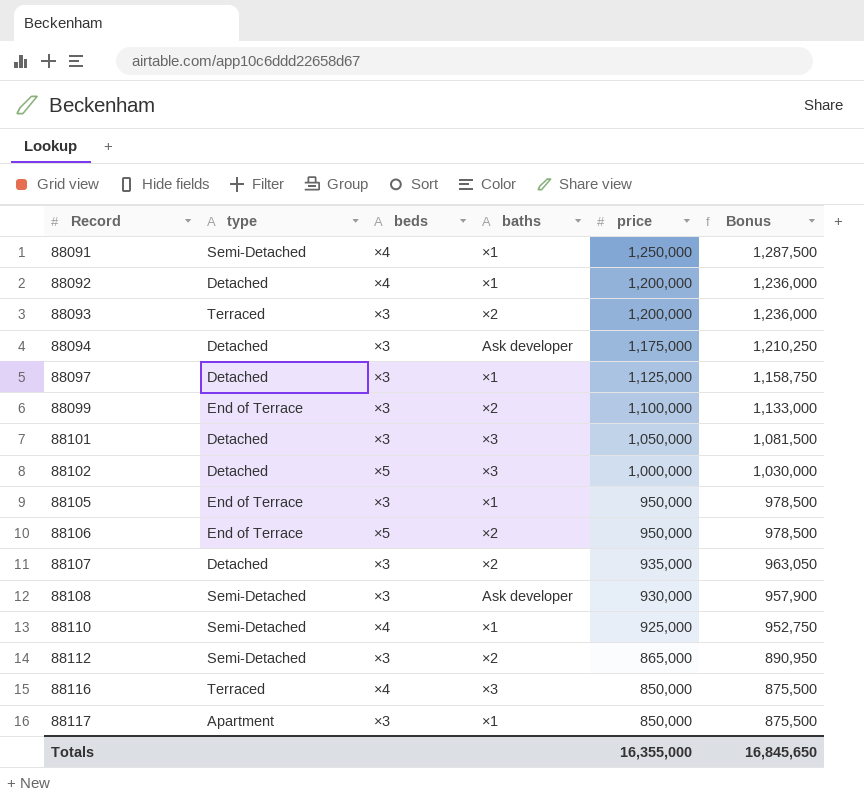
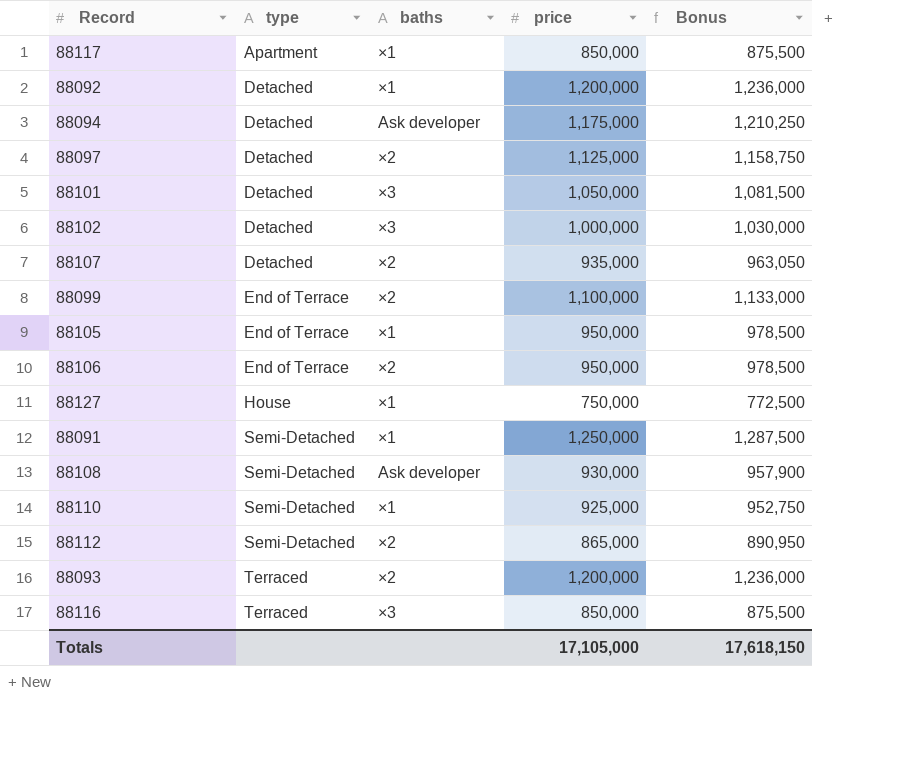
row order: Record ascending -> type ascending
column beds | position: 3 -> none
88097 | baths: ×1 -> ×2
row 88127: none -> House | ×1 | 750,000 | 772,500
Totals | price: 16,355,000 -> 17,105,000
Totals | Bonus: 16,845,650 -> 17,618,150

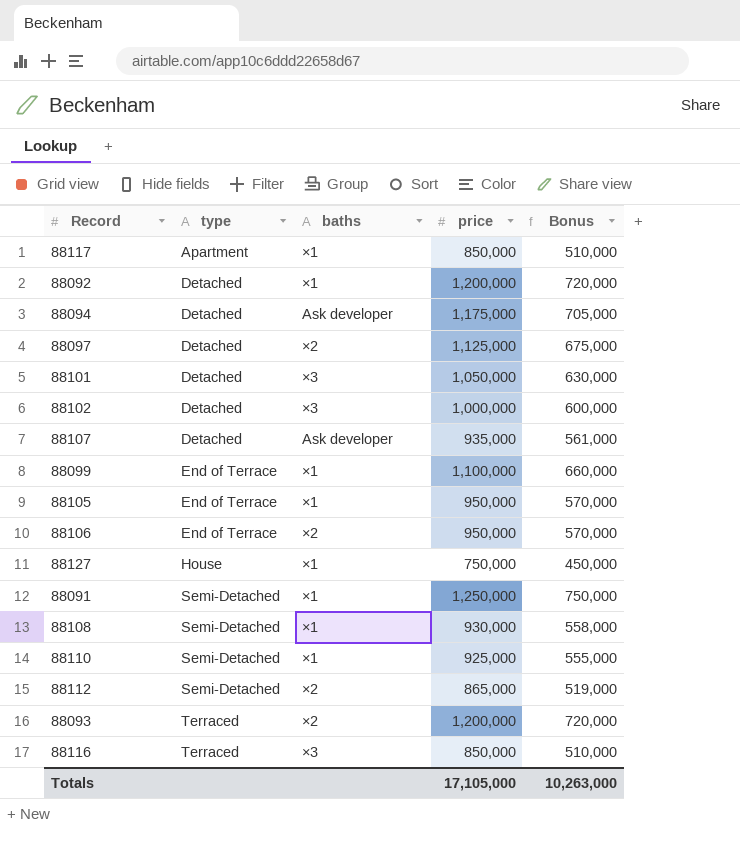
column Bonus | formula: [price] * 1.03 -> [price] * 0.6
88107 | baths: ×2 -> Ask developer
88099 | baths: ×2 -> ×1
88108 | baths: Ask developer -> ×1
Totals | Bonus: 17,618,150 -> 10,263,000

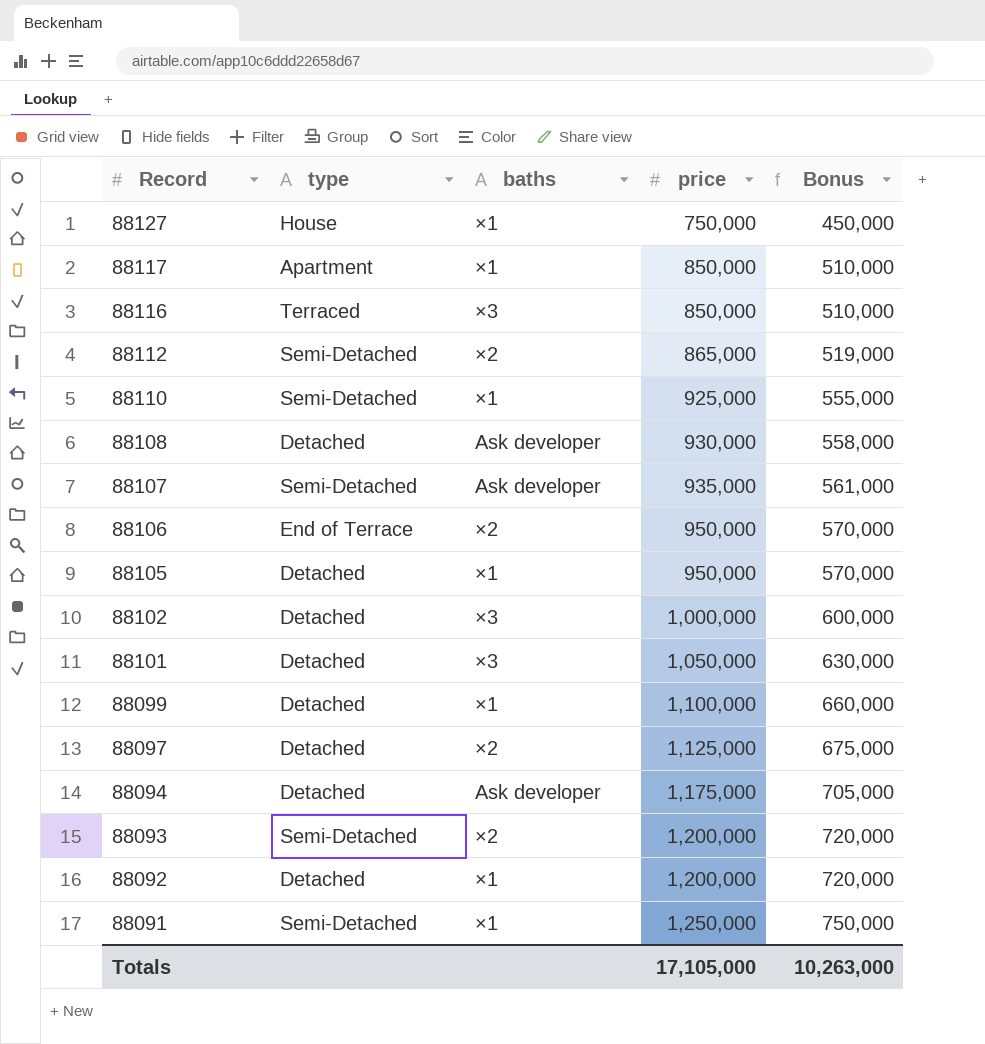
row order: type ascending -> Record descending
88108 | type: Semi-Detached -> Detached
88108 | baths: ×1 -> Ask developer
88107 | type: Detached -> Semi-Detached
88105 | type: End of Terrace -> Detached
88099 | type: End of Terrace -> Detached
88093 | type: Terraced -> Semi-Detached

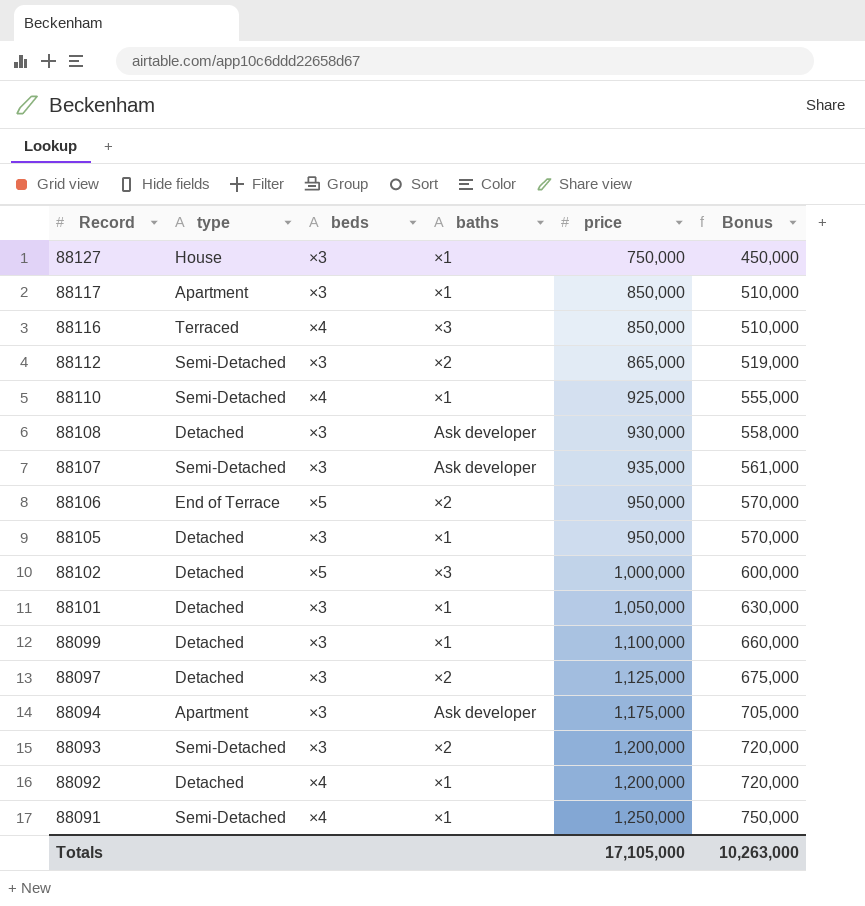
column beds | position: none -> 3
88101 | baths: ×3 -> ×1
88094 | type: Detached -> Apartment

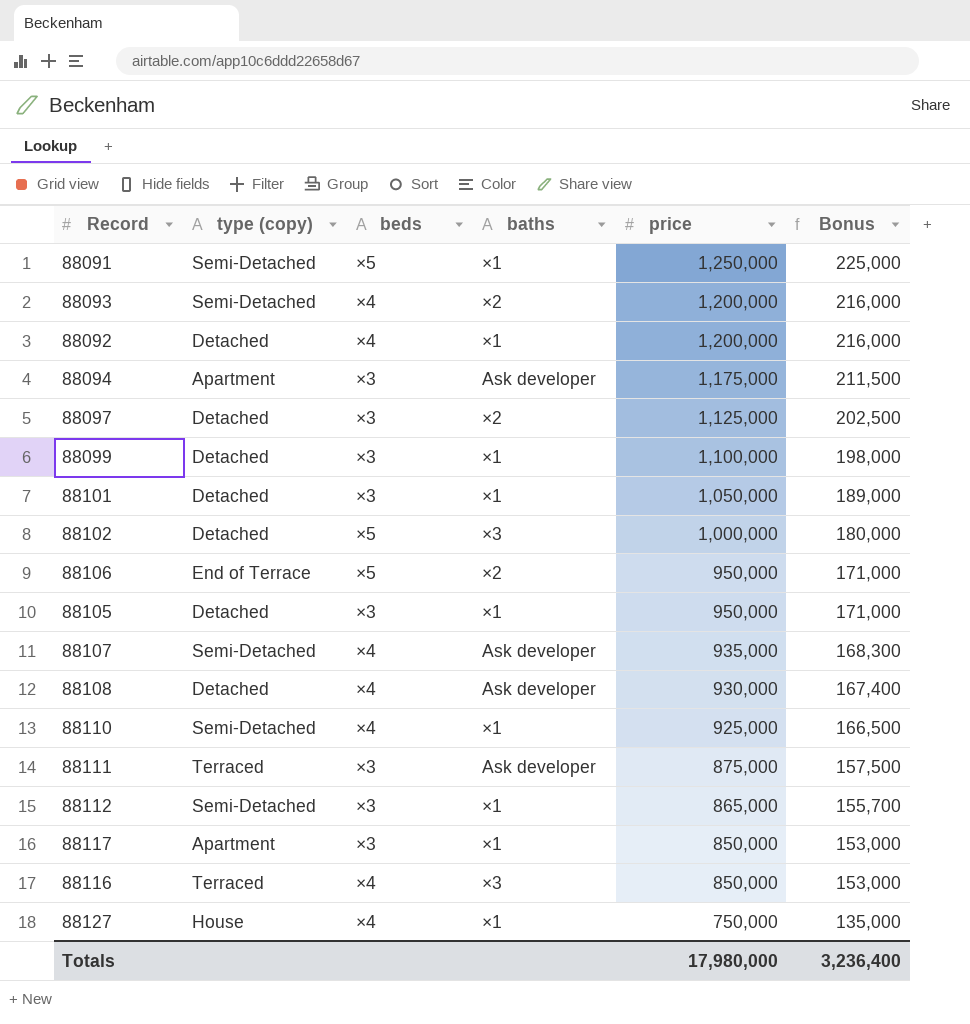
row order: Record descending -> price descending
column name: type -> type (copy)
column Bonus | formula: [price] * 0.6 -> [price] * 0.18
88091 | beds: ×4 -> ×5
88093 | beds: ×3 -> ×4
88107 | beds: ×3 -> ×4
88108 | beds: ×3 -> ×4
row 88111: none -> Terraced | ×3 | Ask developer | 875,000 | 157,500
88112 | baths: ×2 -> ×1
88127 | beds: ×3 -> ×4
Totals | price: 17,105,000 -> 17,980,000
Totals | Bonus: 10,263,000 -> 3,236,400

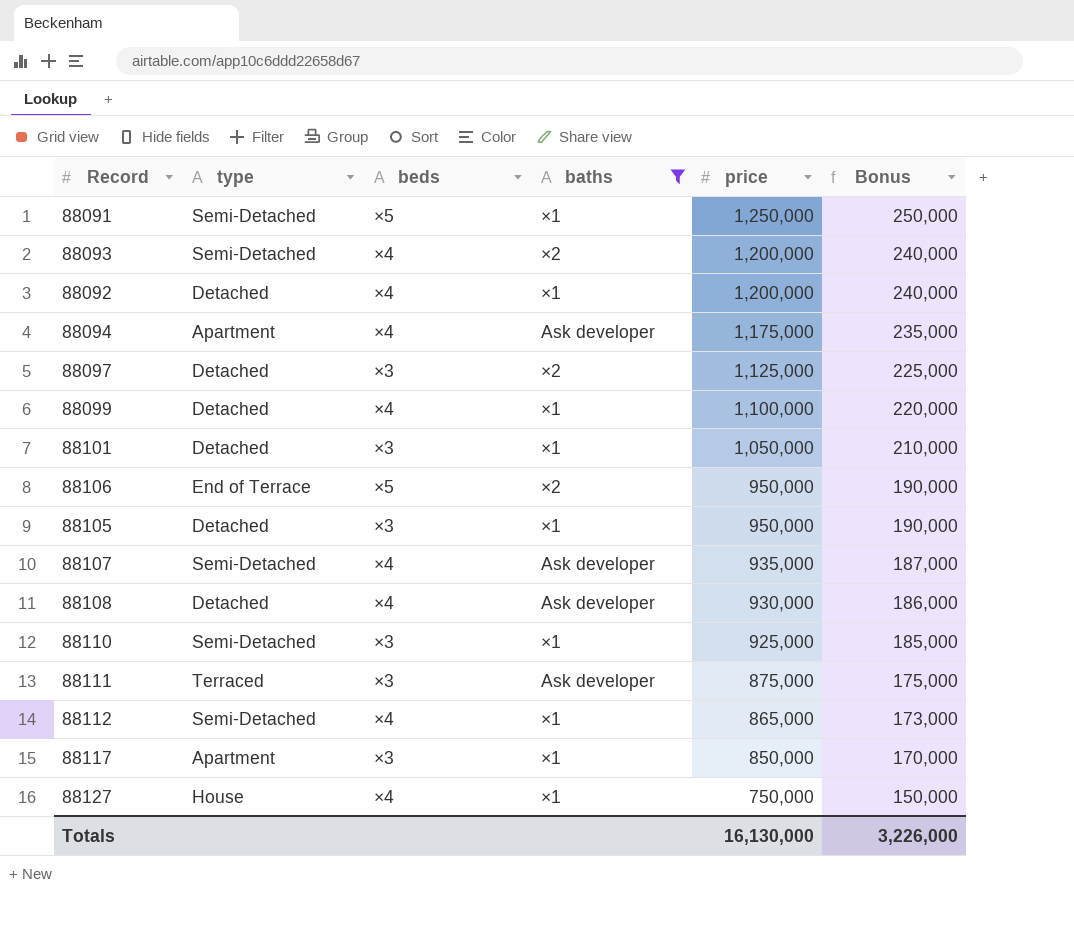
filter: none -> baths != ×3
column name: type (copy) -> type
column Bonus | formula: [price] * 0.18 -> [price] * 0.2
88094 | beds: ×3 -> ×4
88099 | beds: ×3 -> ×4
88110 | beds: ×4 -> ×3
88112 | beds: ×3 -> ×4
Totals | price: 17,980,000 -> 16,130,000
Totals | Bonus: 3,236,400 -> 3,226,000

